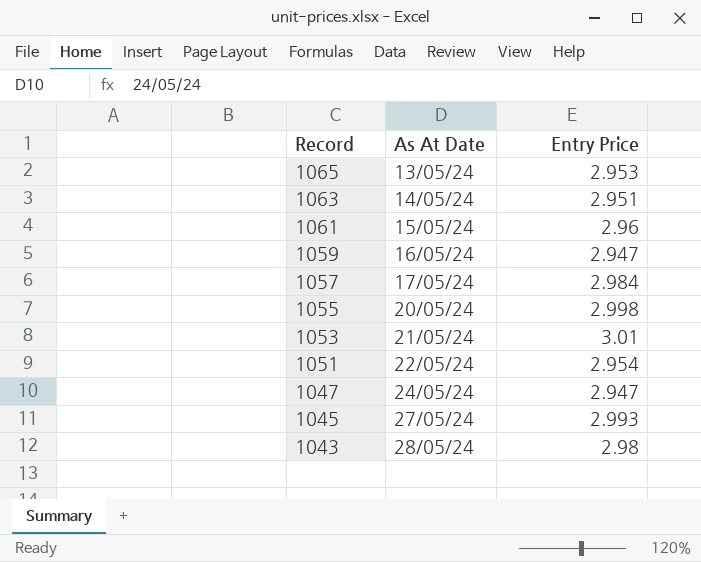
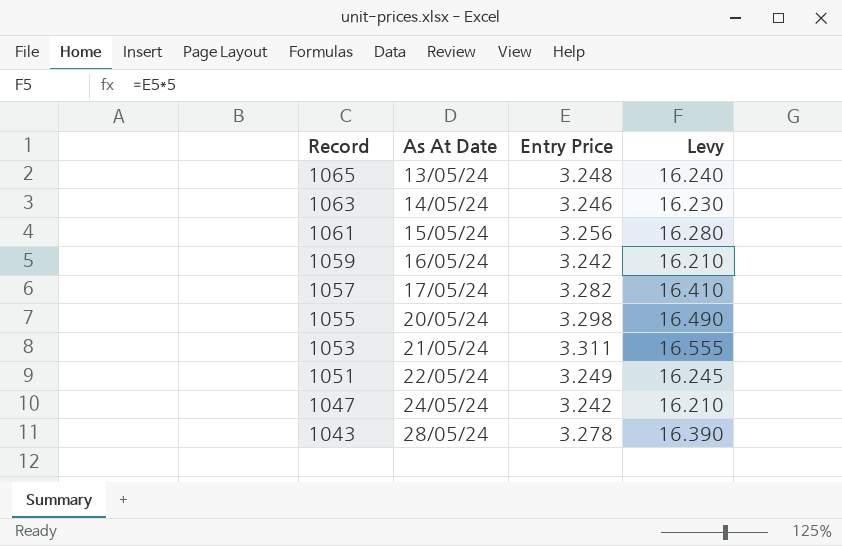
column Levy | formula: none -> [Entry Price] * 5
row 1045: 27/05/24 | 2.993 -> none
1065 | Entry Price: 2.953 -> 3.248
1063 | Entry Price: 2.951 -> 3.246
1061 | Entry Price: 2.96 -> 3.256
1059 | Entry Price: 2.947 -> 3.242
1057 | Entry Price: 2.984 -> 3.282
1055 | Entry Price: 2.998 -> 3.298
1053 | Entry Price: 3.01 -> 3.311
1051 | Entry Price: 2.954 -> 3.249
1047 | Entry Price: 2.947 -> 3.242
1043 | Entry Price: 2.98 -> 3.278

